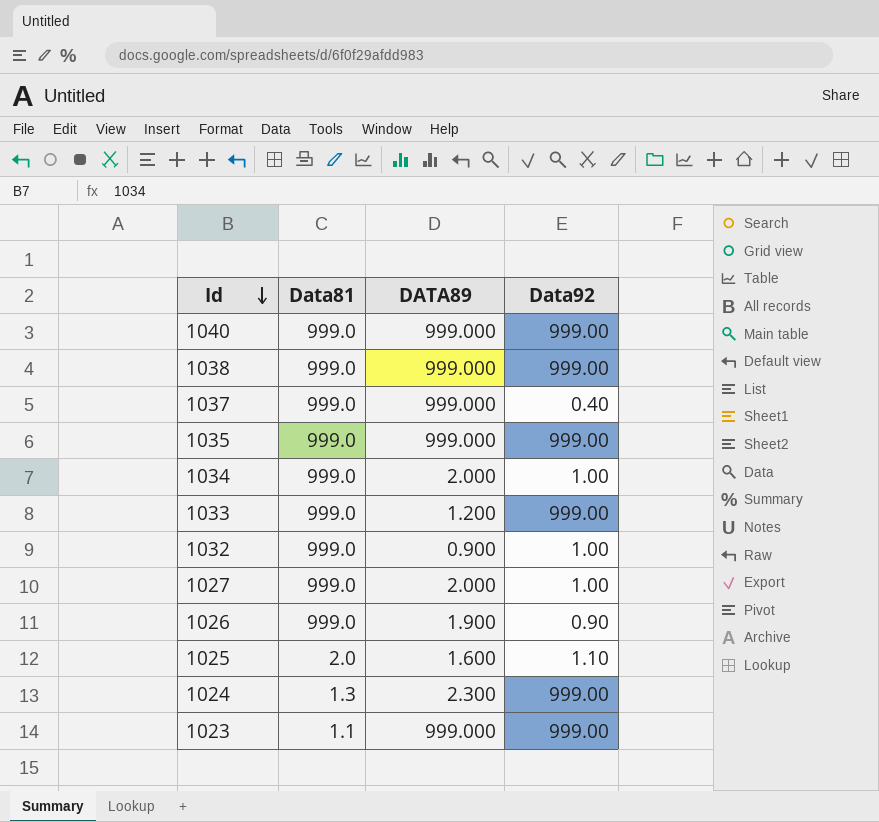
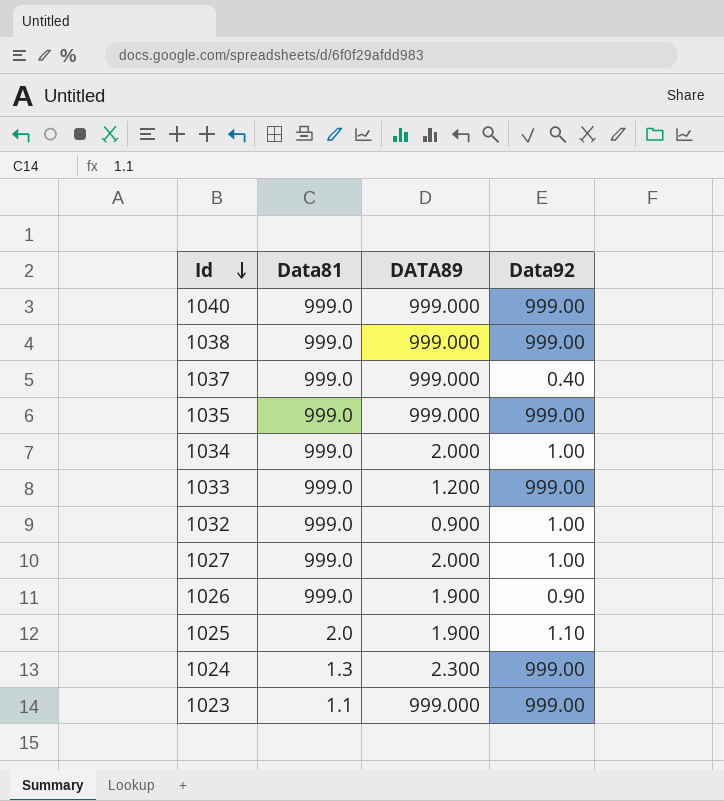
1025 | DATA89: 1.600 -> 1.900

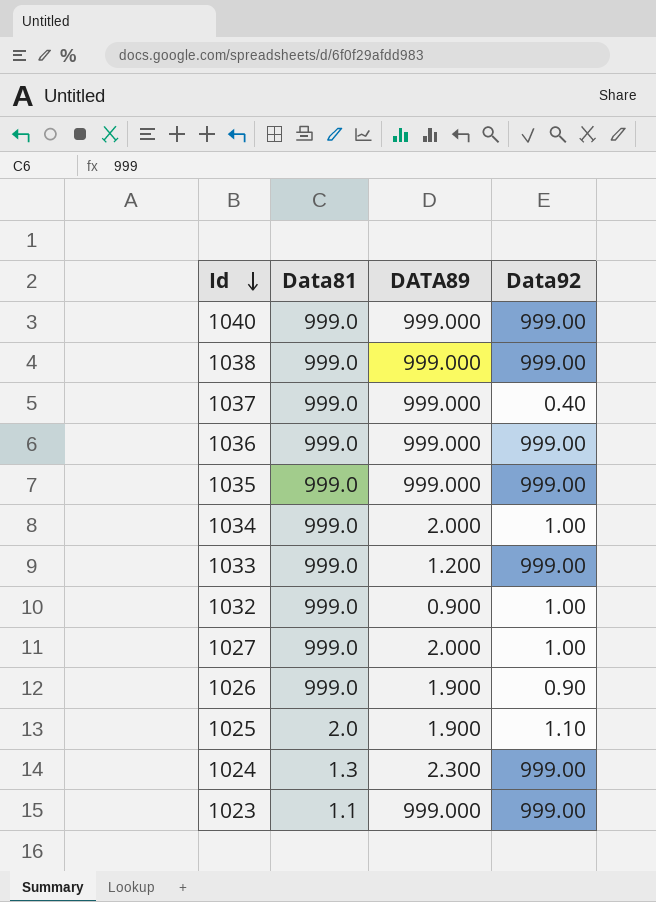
row 1036: none -> 999.0 | 999.000 | 999.00

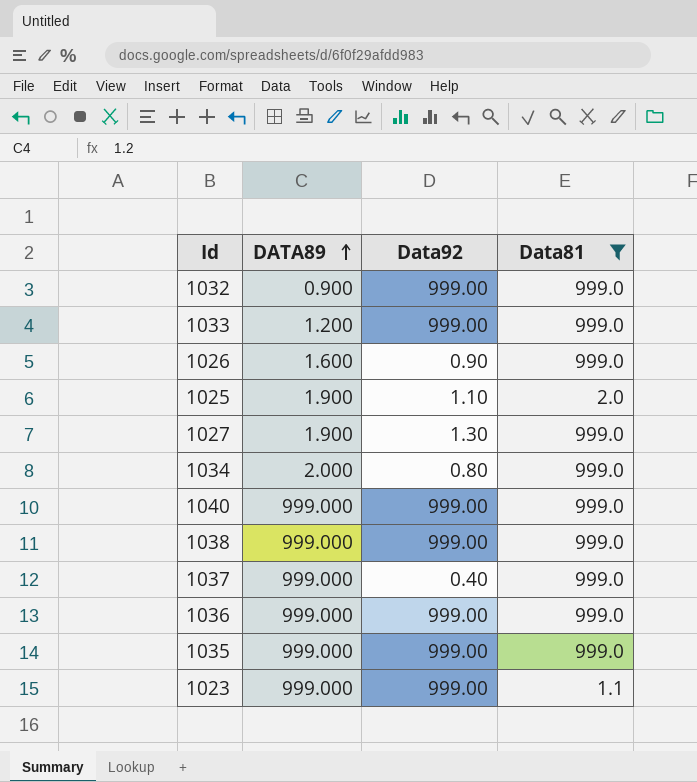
filter: none -> Data81 != 1.3
row order: Id descending -> DATA89 ascending
column Data81 | position: 2 -> 4
1032 | Data92: 1.00 -> 999.00
1026 | DATA89: 1.900 -> 1.600
1027 | DATA89: 2.000 -> 1.900
1027 | Data92: 1.00 -> 1.30
1034 | Data92: 1.00 -> 0.80

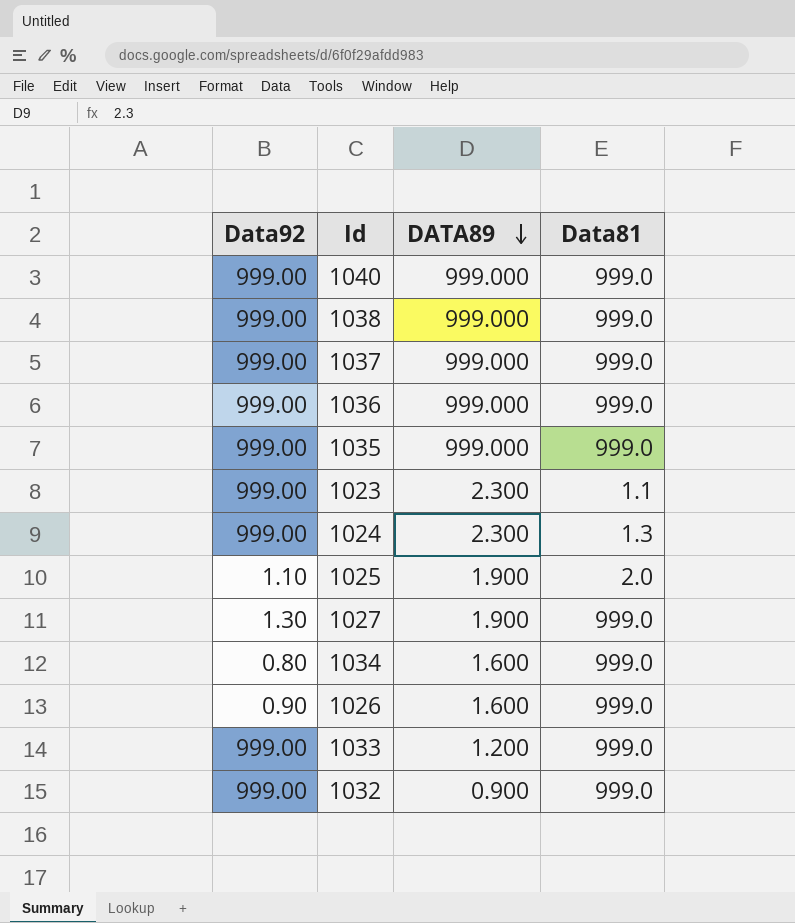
filter: Data81 != 1.3 -> none
row order: DATA89 ascending -> DATA89 descending
column Data92 | position: 3 -> 1
1037 | Data92: 0.40 -> 999.00
1023 | DATA89: 999.000 -> 2.300
1034 | DATA89: 2.000 -> 1.600

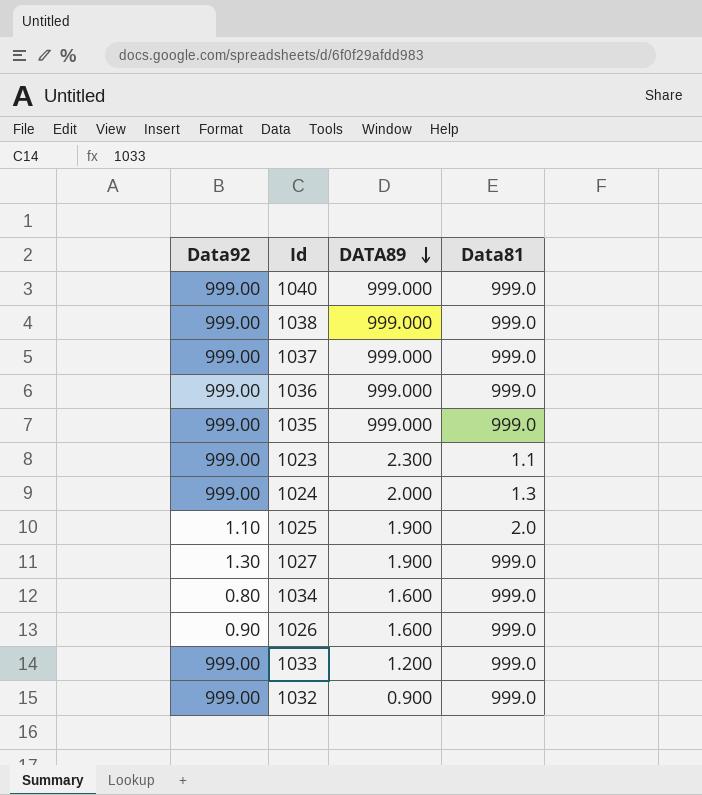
1024 | DATA89: 2.300 -> 2.000

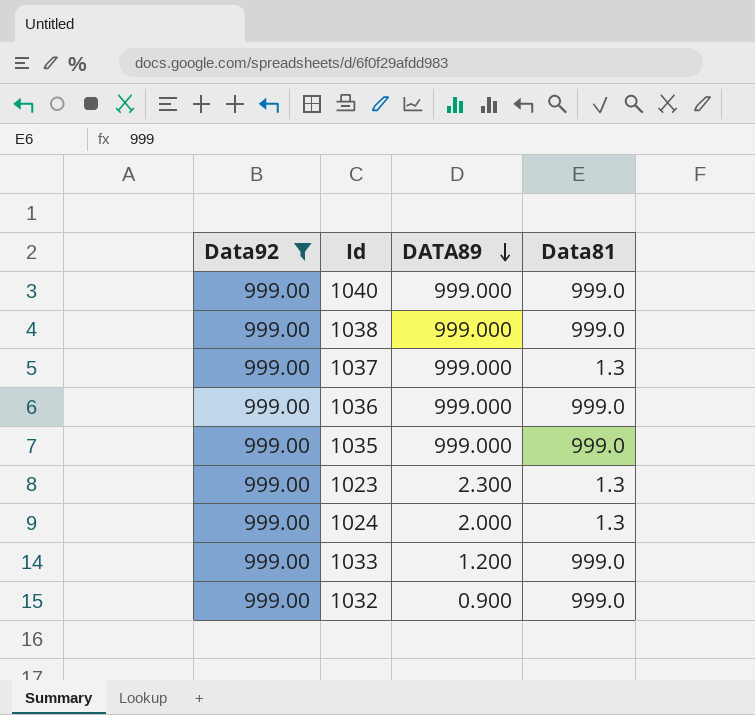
filter: none -> Data92 = 999.00
1037 | Data81: 999.0 -> 1.3
1023 | Data81: 1.1 -> 1.3

